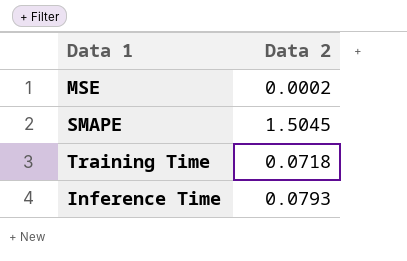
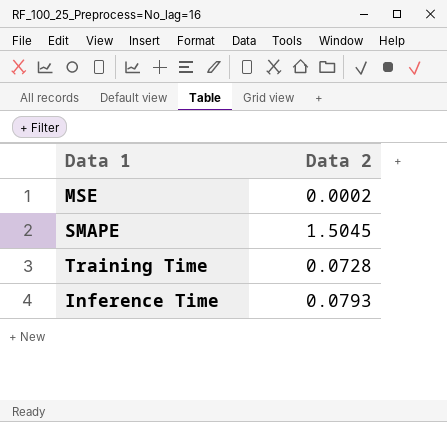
Training Time | Data 2: 0.0718 -> 0.0728

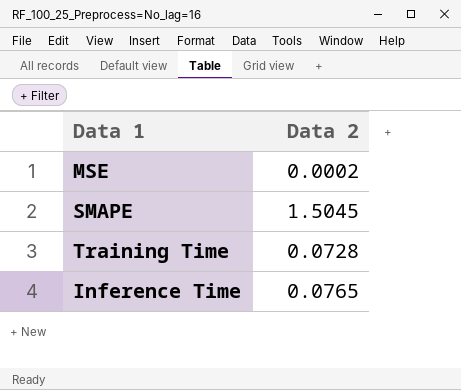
Inference Time | Data 2: 0.0793 -> 0.0765

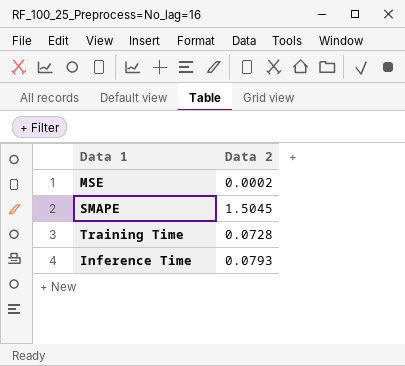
Inference Time | Data 2: 0.0765 -> 0.0793

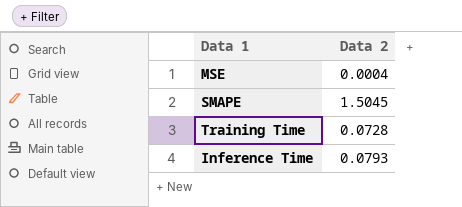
MSE | Data 2: 0.0002 -> 0.0004

